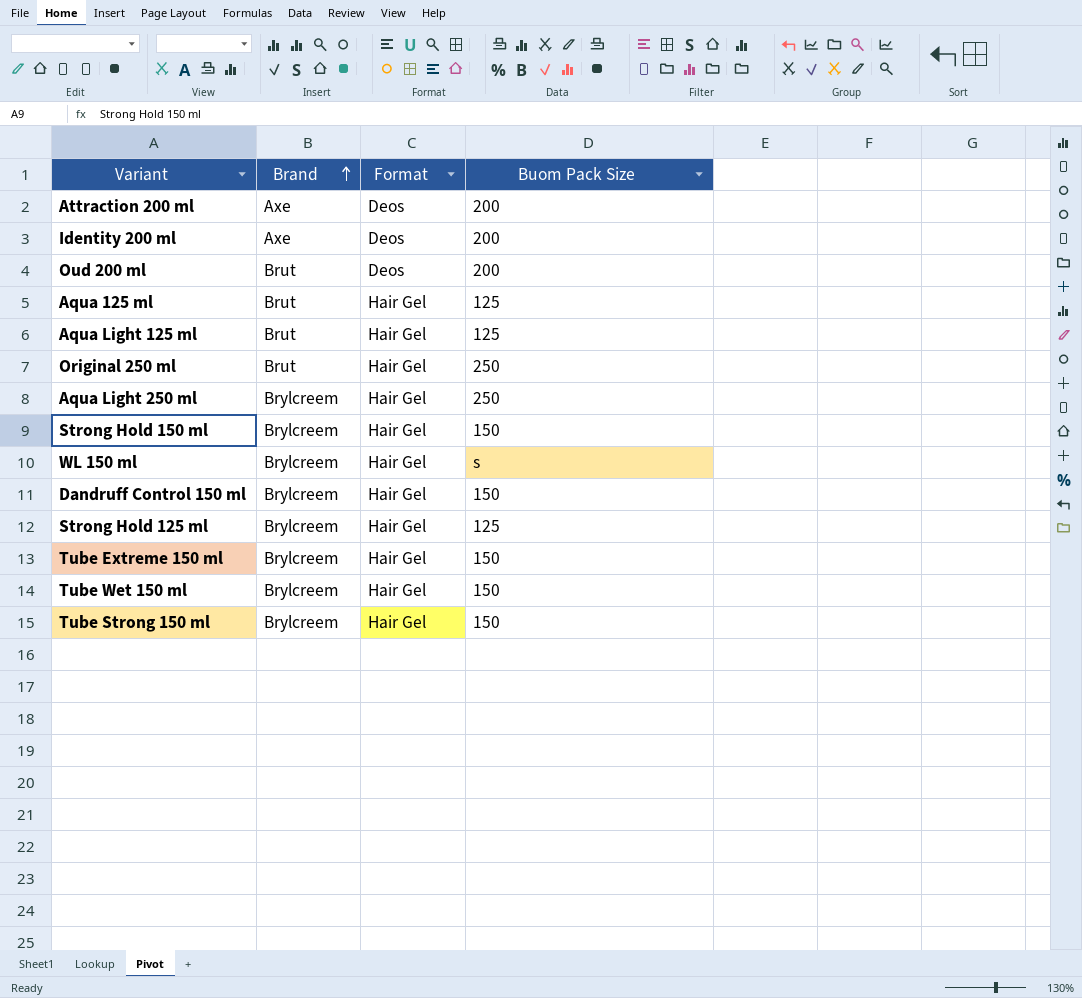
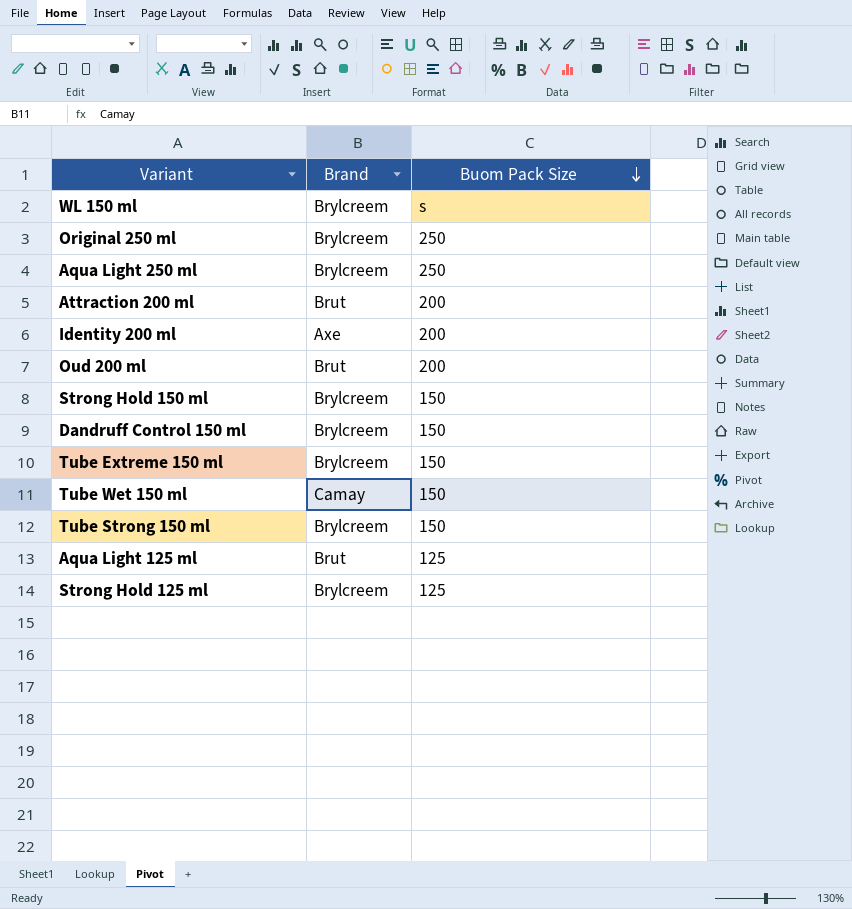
row order: Brand ascending -> Buom Pack Size descending
column Format | position: 3 -> none
row Aqua 125 ml: Brut | Hair Gel | 125 -> none
Original 250 ml | Brand: Brut -> Brylcreem
Attraction 200 ml | Brand: Axe -> Brut
Tube Wet 150 ml | Brand: Brylcreem -> Camay

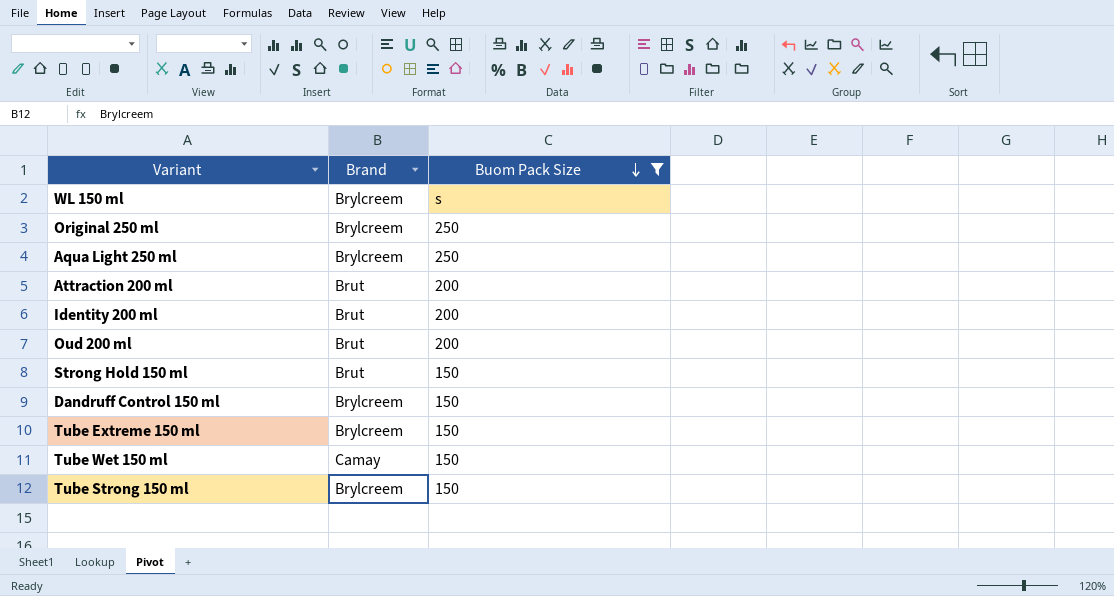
filter: none -> Buom Pack Size != 125
Identity 200 ml | Brand: Axe -> Brut
Strong Hold 150 ml | Brand: Brylcreem -> Brut

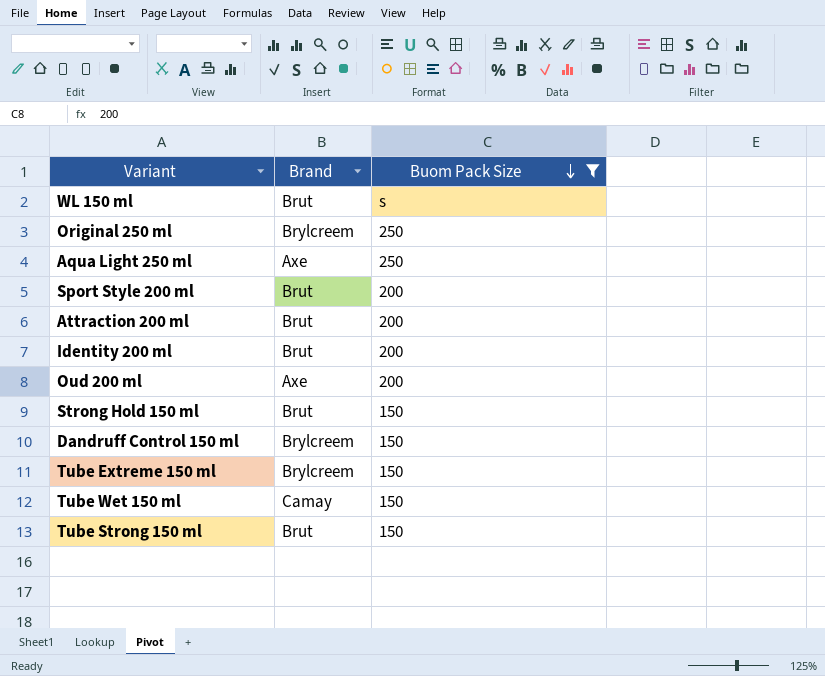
WL 150 ml | Brand: Brylcreem -> Brut
Aqua Light 250 ml | Brand: Brylcreem -> Axe
row Sport Style 200 ml: none -> Brut | 200
Oud 200 ml | Brand: Brut -> Axe
Tube Strong 150 ml | Brand: Brylcreem -> Brut

